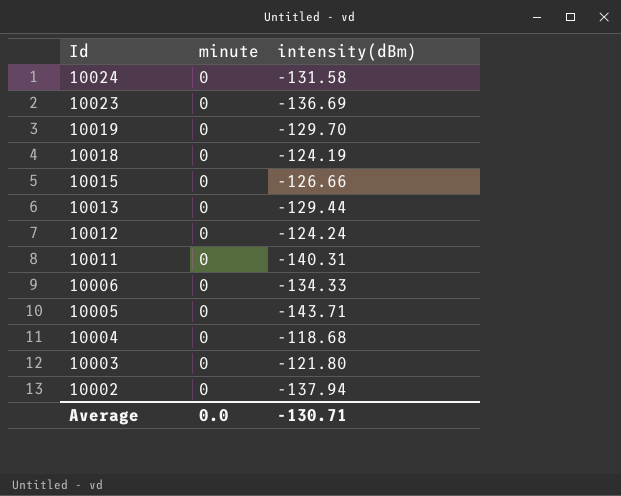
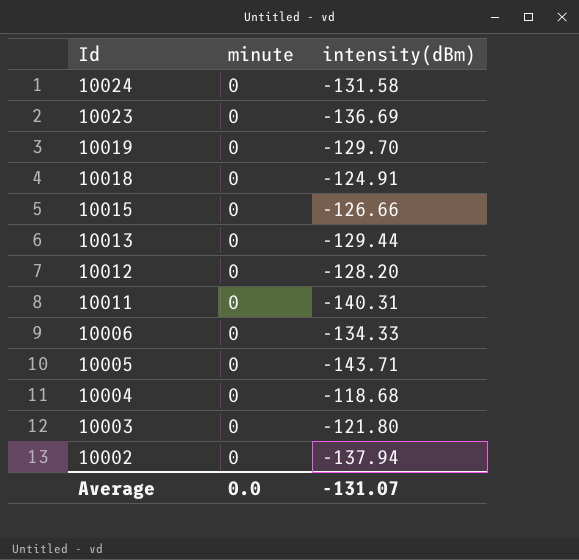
10018 | intensity(dBm): -124.19 -> -124.91
10012 | intensity(dBm): -124.24 -> -128.20
Average | intensity(dBm): -130.71 -> -131.07

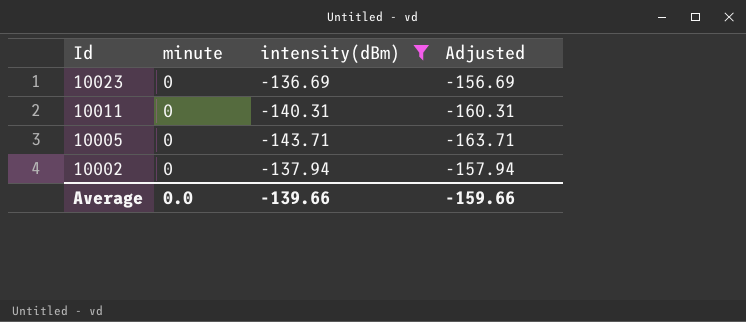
filter: none -> intensity(dBm) <= -136.69
column Adjusted | formula: none -> [intensity(dBm)] - 20
Average | intensity(dBm): -131.07 -> -139.66

